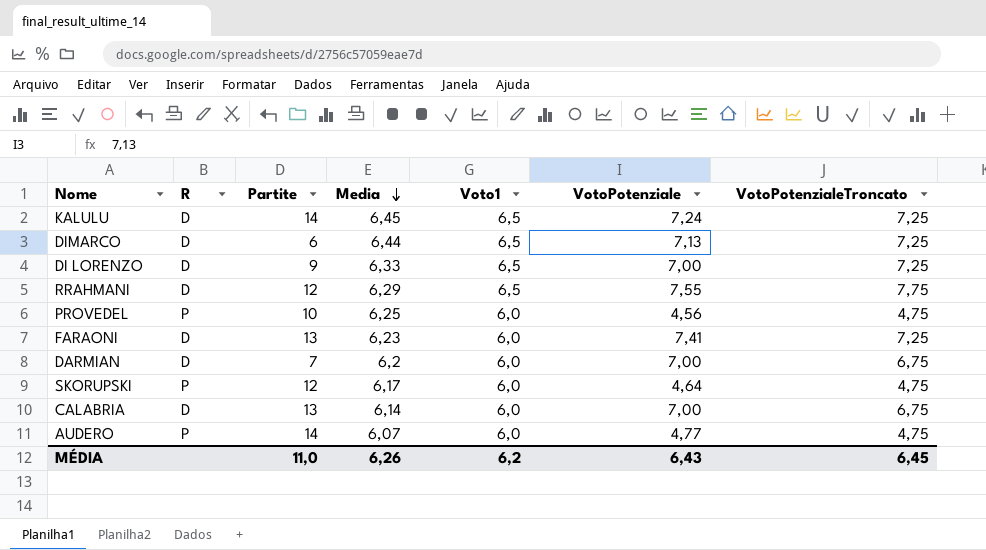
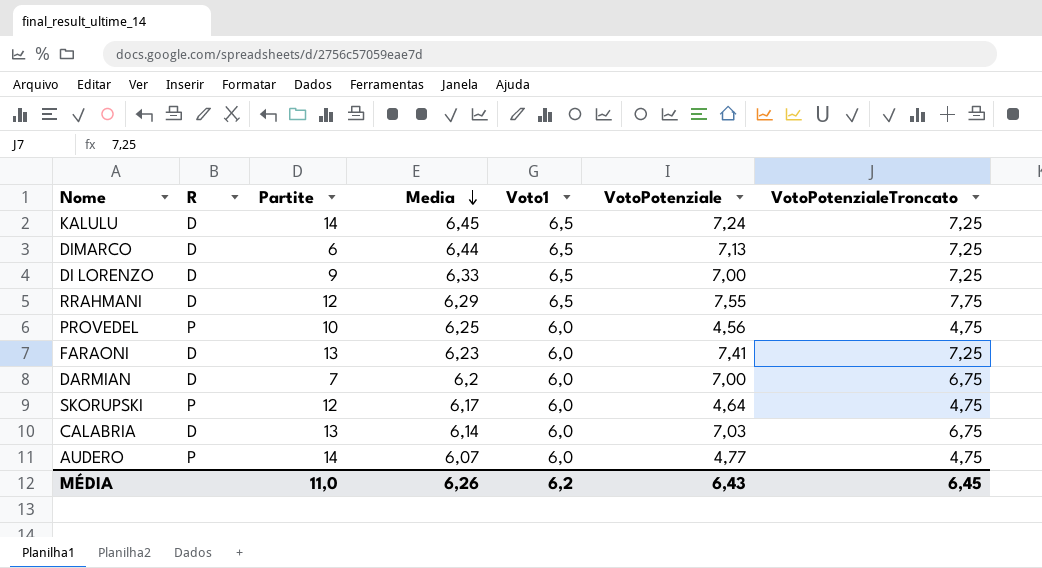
CALABRIA | VotoPotenziale: 7,00 -> 7,03

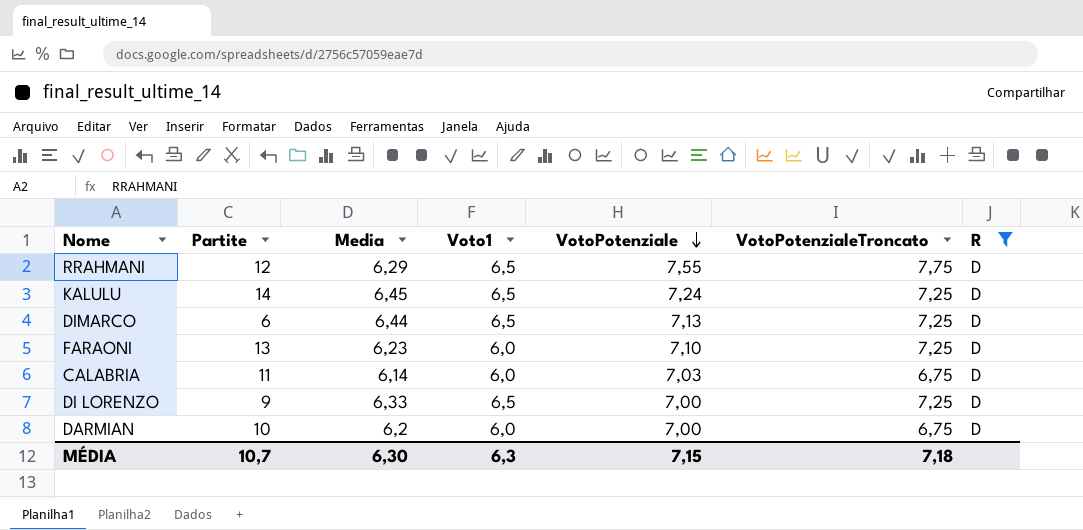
filter: none -> R = D
row order: Media descending -> VotoPotenziale descending
column R | position: 2 -> 7
FARAONI | VotoPotenziale: 7,41 -> 7,10
CALABRIA | Partite: 13 -> 11
DARMIAN | Partite: 7 -> 10
MÉDIA | Partite: 11,0 -> 10,7
MÉDIA | Media: 6,26 -> 6,30
MÉDIA | Voto1: 6,2 -> 6,3
MÉDIA | VotoPotenziale: 6,43 -> 7,15
MÉDIA | VotoPotenzialeTroncato: 6,45 -> 7,18

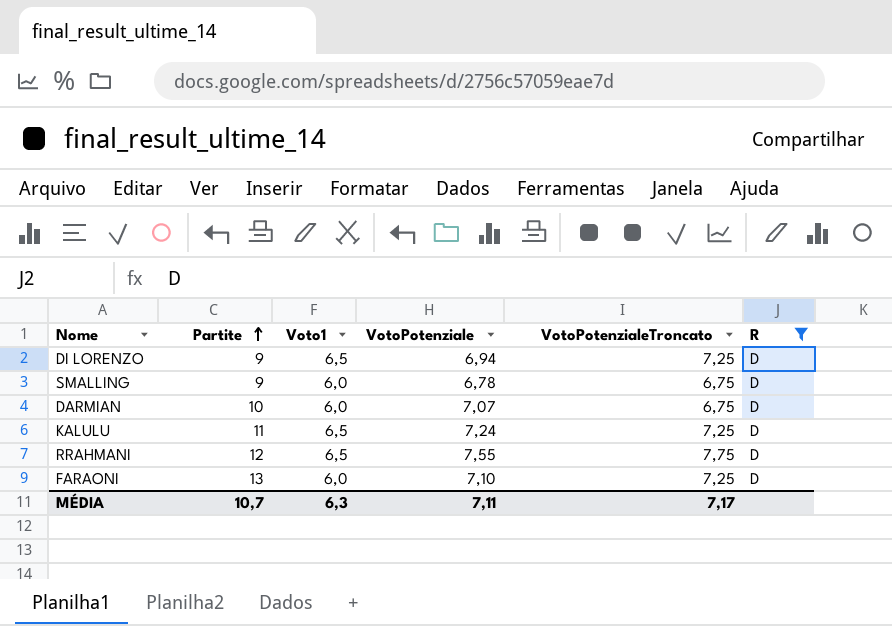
row order: VotoPotenziale descending -> Partite ascending
column Media | position: 3 -> none
row DIMARCO: 6 | 6,44 | 6,5 | 7,13 | 7,25 | D -> none
row CALABRIA: 11 | 6,14 | 6,0 | 7,03 | 6,75 | D -> none
DI LORENZO | VotoPotenziale: 7,00 -> 6,94
row SMALLING: none -> 9 | 6,0 | 6,78 | 6,75 | D
DARMIAN | VotoPotenziale: 7,00 -> 7,07
KALULU | Partite: 14 -> 11
MÉDIA | VotoPotenziale: 7,15 -> 7,11
MÉDIA | VotoPotenzialeTroncato: 7,18 -> 7,17

